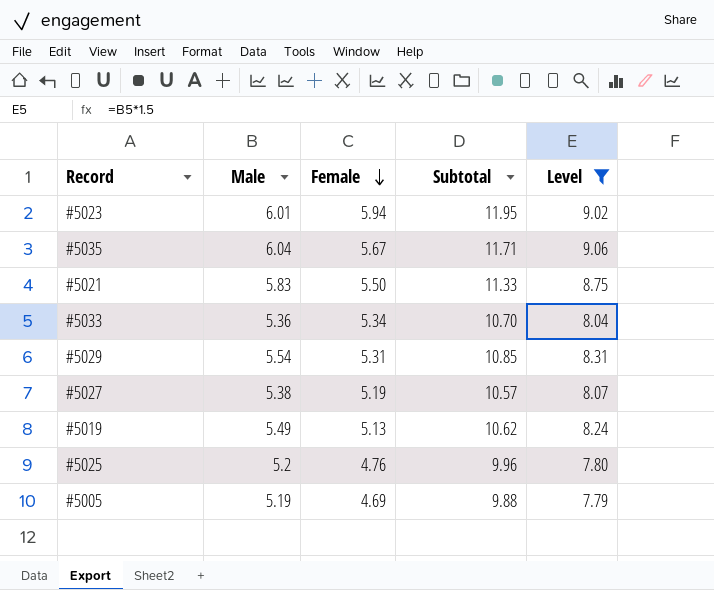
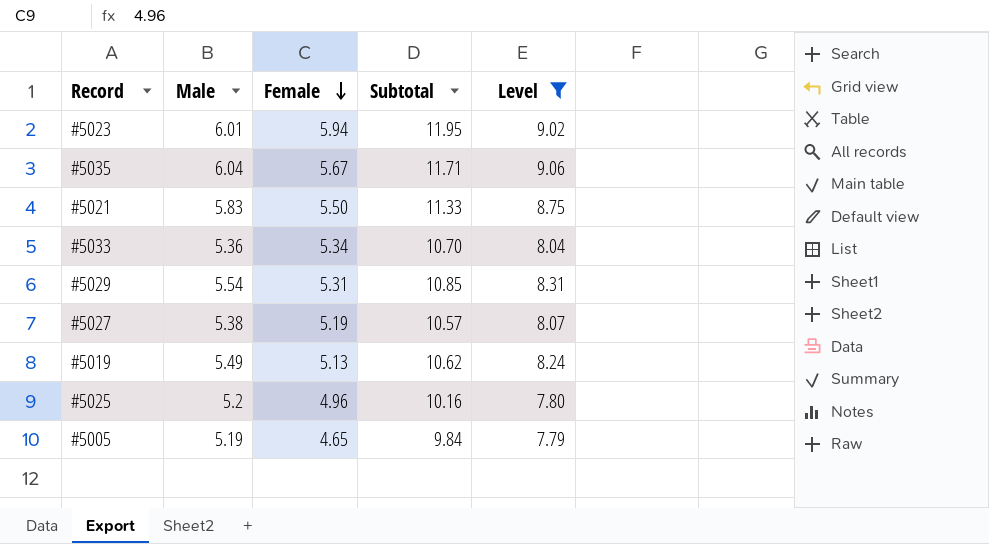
#5025 | Female: 4.76 -> 4.96
#5025 | Subtotal: 9.96 -> 10.16
#5005 | Female: 4.69 -> 4.65
#5005 | Subtotal: 9.88 -> 9.84

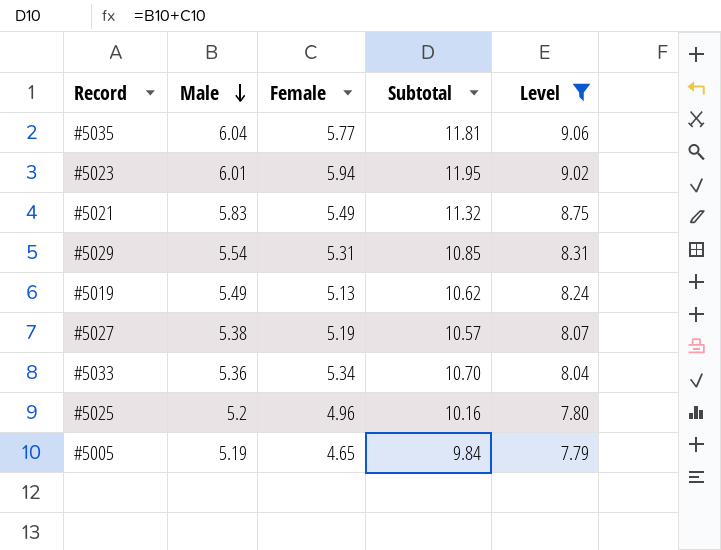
row order: Female descending -> Male descending
#5035 | Female: 5.67 -> 5.77
#5035 | Subtotal: 11.71 -> 11.81
#5021 | Female: 5.50 -> 5.49
#5021 | Subtotal: 11.33 -> 11.32

